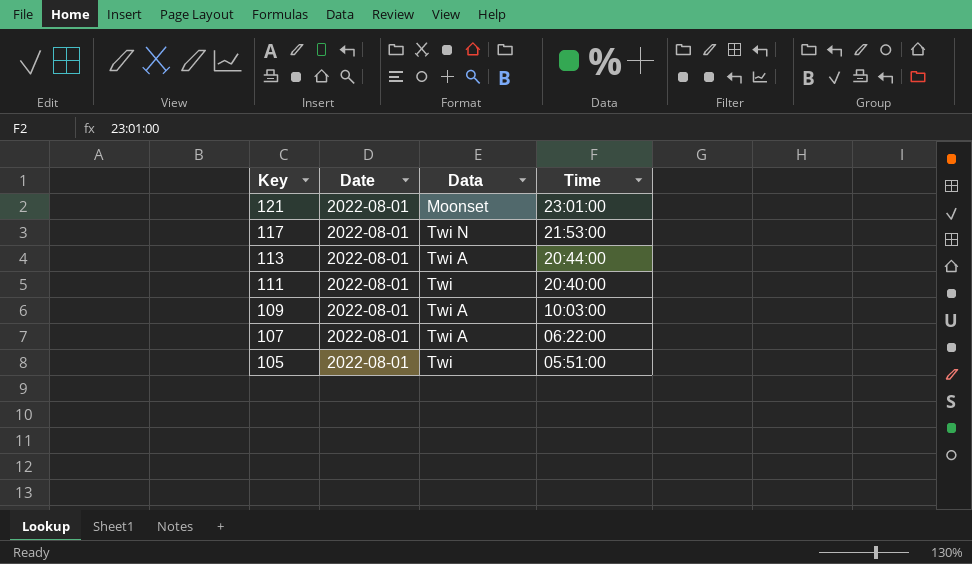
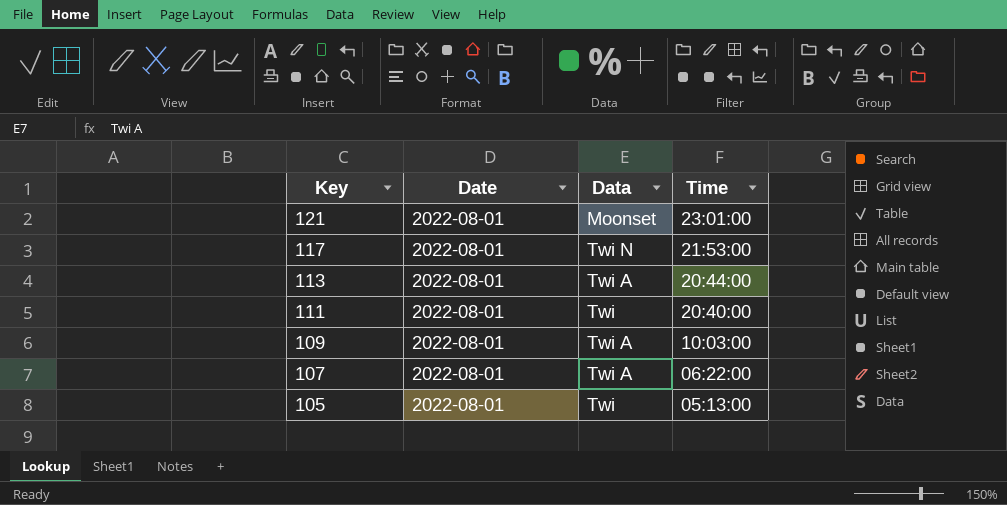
105 | Time: 05:51:00 -> 05:13:00

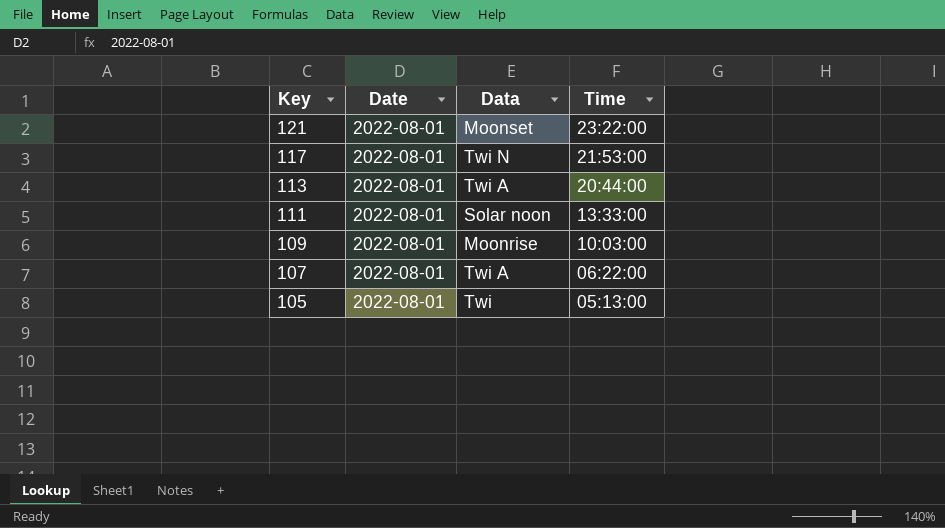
121 | Time: 23:01:00 -> 23:22:00
111 | Data: Twi -> Solar noon
111 | Time: 20:40:00 -> 13:33:00
109 | Data: Twi A -> Moonrise

